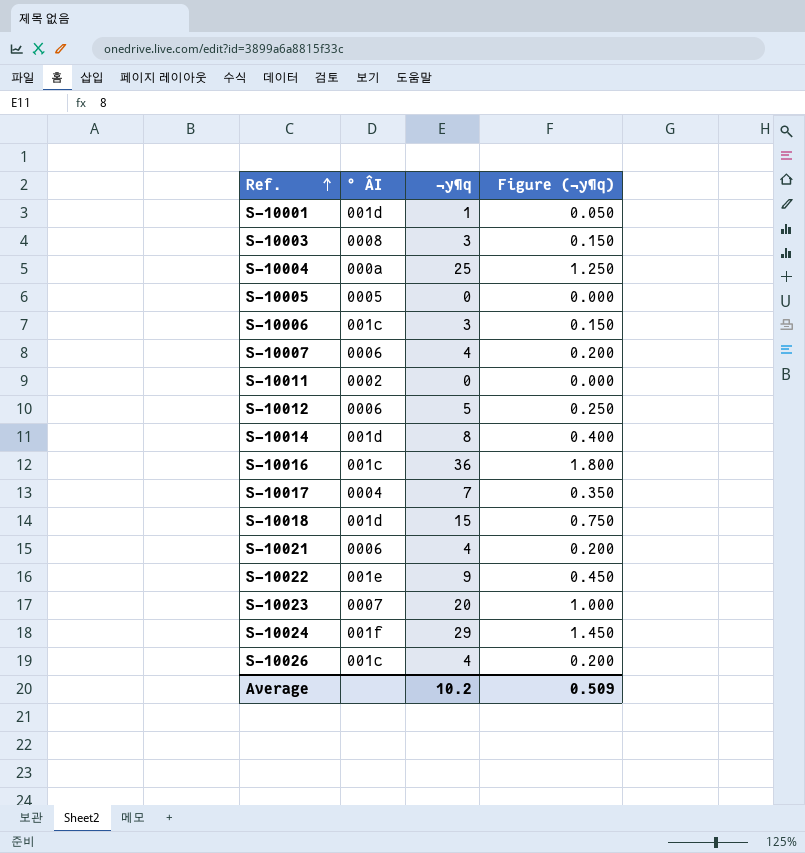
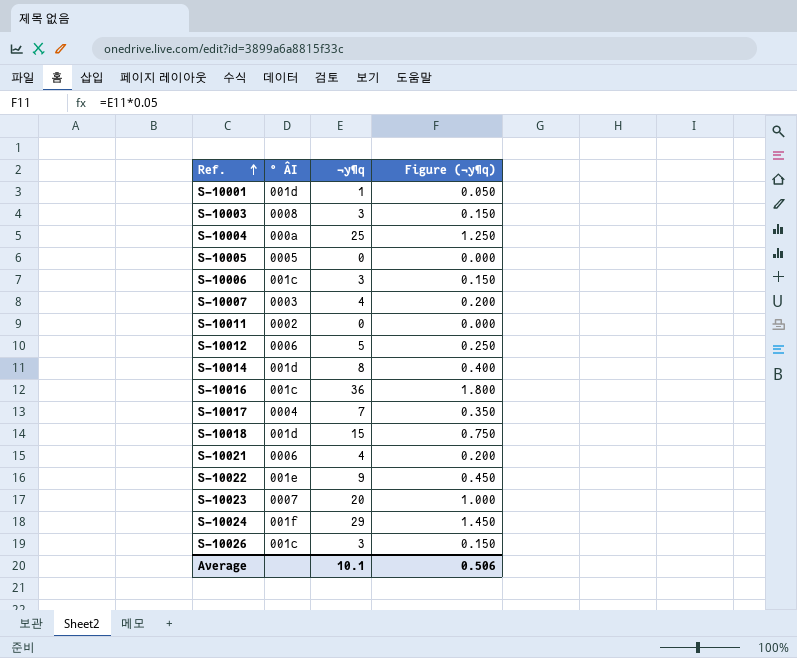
S-10007 | ° ÂI: 0006 -> 0003
S-10026 | ¬y¶q: 4 -> 3
S-10026 | Figure (¬y¶q): 0.200 -> 0.150
Average | ¬y¶q: 10.2 -> 10.1
Average | Figure (¬y¶q): 0.509 -> 0.506

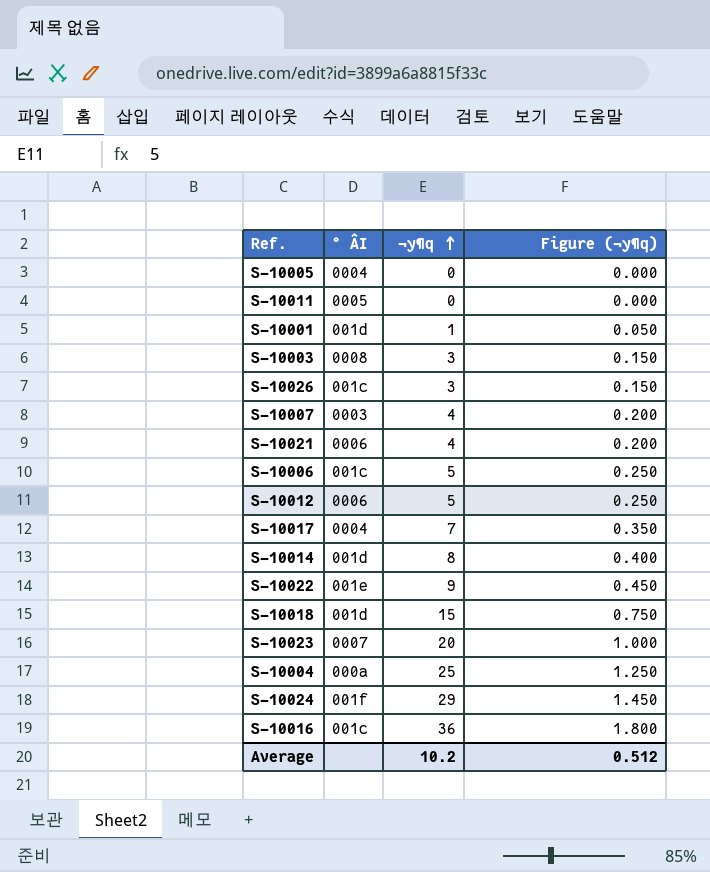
row order: Ref. ascending -> ¬y¶q ascending
S-10005 | ° ÂI: 0005 -> 0004
S-10011 | ° ÂI: 0002 -> 0005
S-10006 | ¬y¶q: 3 -> 5
S-10006 | Figure (¬y¶q): 0.150 -> 0.250
Average | ¬y¶q: 10.1 -> 10.2
Average | Figure (¬y¶q): 0.506 -> 0.512

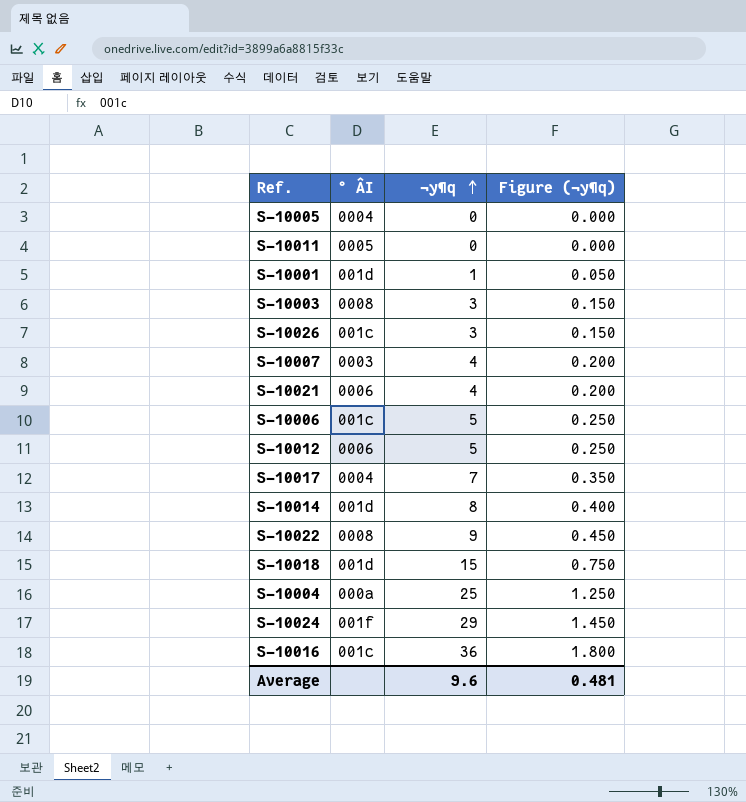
row S-10023: 0007 | 20 | 1.000 -> none
S-10022 | ° ÂI: 001e -> 0008
Average | ¬y¶q: 10.2 -> 9.6
Average | Figure (¬y¶q): 0.512 -> 0.481

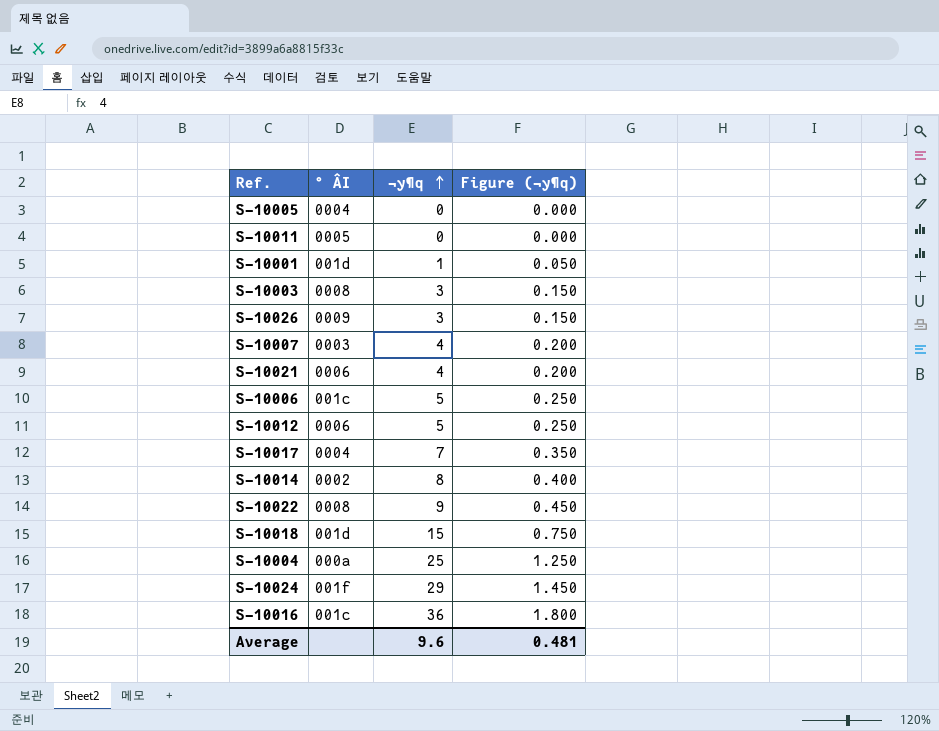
S-10026 | ° ÂI: 001c -> 0009
S-10014 | ° ÂI: 001d -> 0002

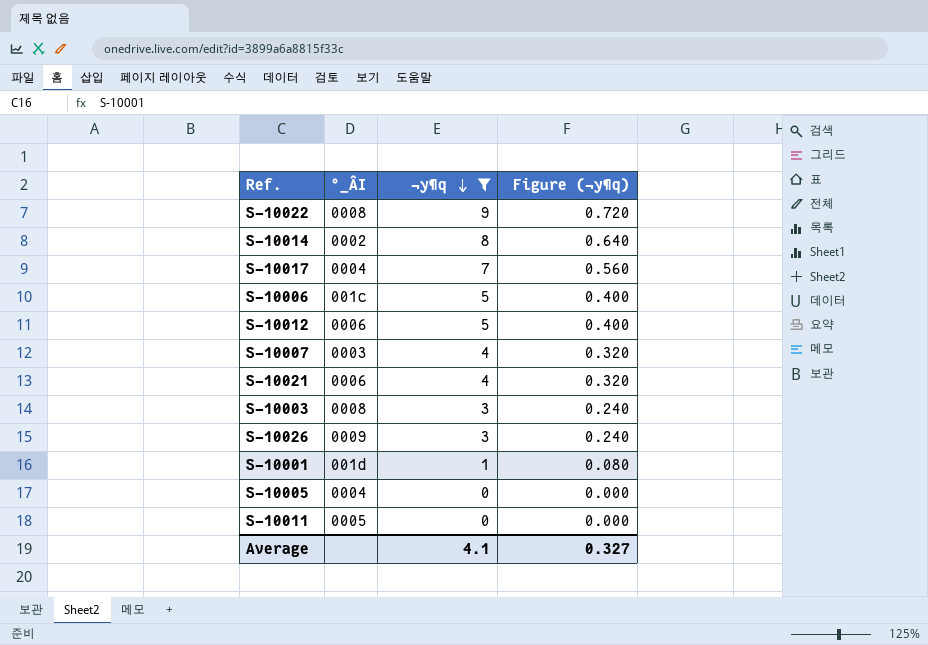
filter: none -> ¬y¶q <= 9
row order: ¬y¶q ascending -> ¬y¶q descending
column name: ° ÂI -> °_ÂI
column Figure (¬y¶q) | formula: [¬y¶q] * 0.05 -> [¬y¶q] * 0.08
Average | ¬y¶q: 9.6 -> 4.1
Average | Figure (¬y¶q): 0.481 -> 0.327

